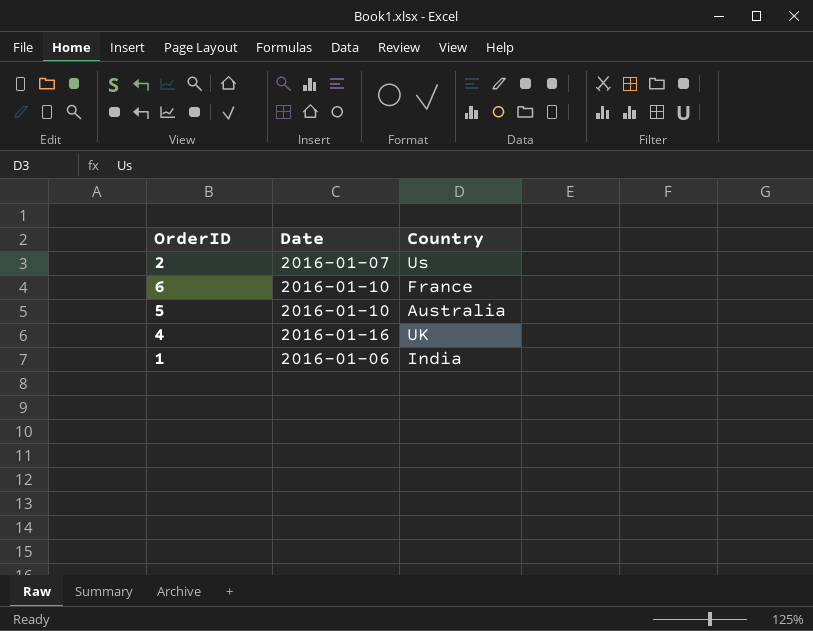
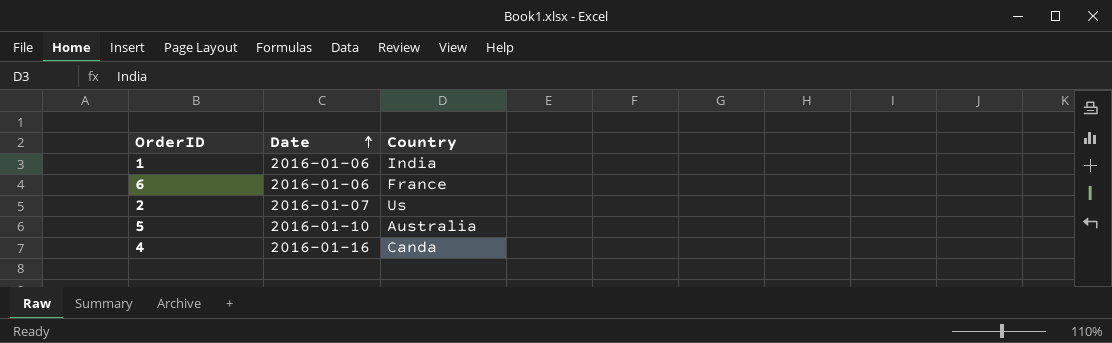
row order: none -> Date ascending
6 | Date: 2016-01-10 -> 2016-01-06
4 | Country: UK -> Canda

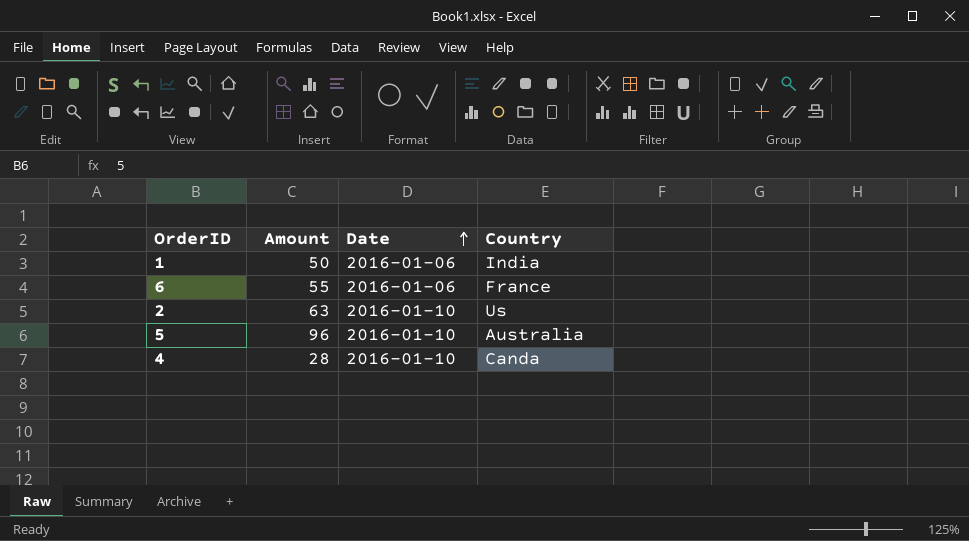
column Amount | position: none -> 2
2 | Date: 2016-01-07 -> 2016-01-10
4 | Date: 2016-01-16 -> 2016-01-10

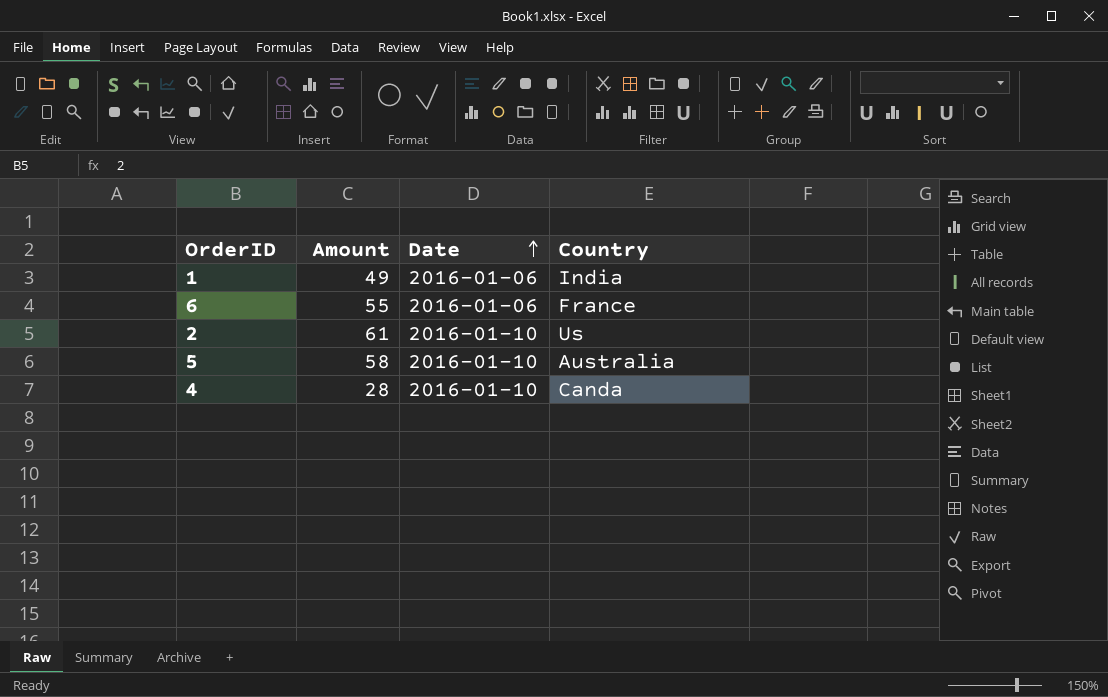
1 | Amount: 50 -> 49
2 | Amount: 63 -> 61
5 | Amount: 96 -> 58

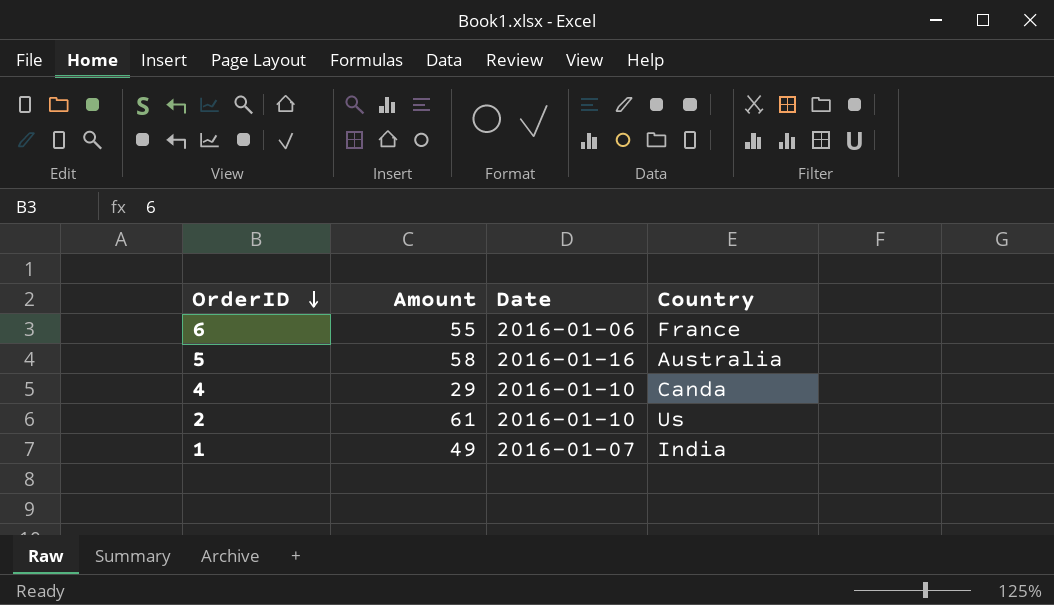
row order: Date ascending -> OrderID descending
5 | Date: 2016-01-10 -> 2016-01-16
4 | Amount: 28 -> 29
1 | Date: 2016-01-06 -> 2016-01-07

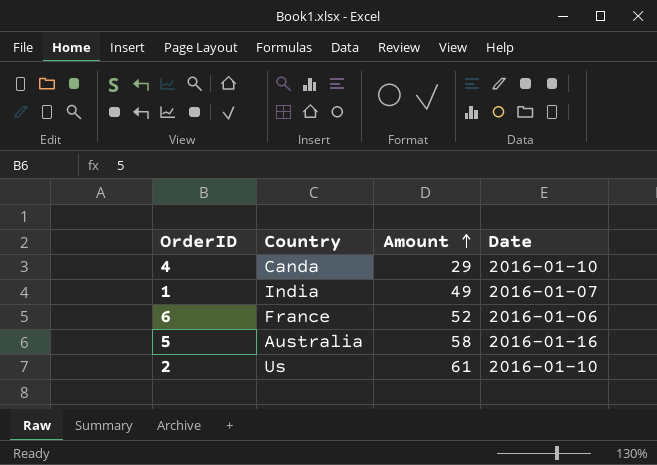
row order: OrderID descending -> Amount ascending
column Country | position: 4 -> 2
6 | Amount: 55 -> 52

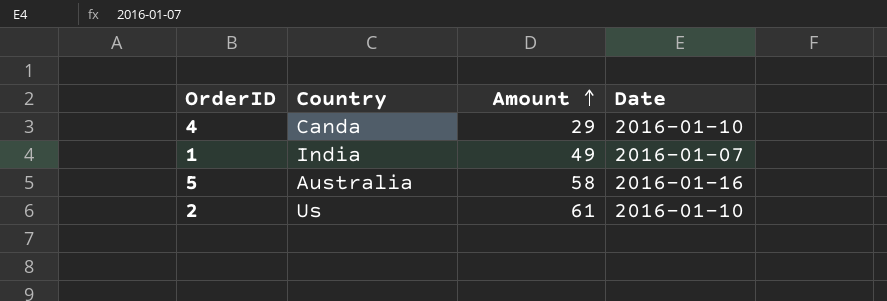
row 6: France | 52 | 2016-01-06 -> none

